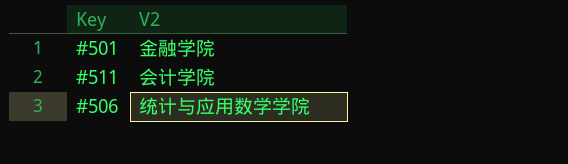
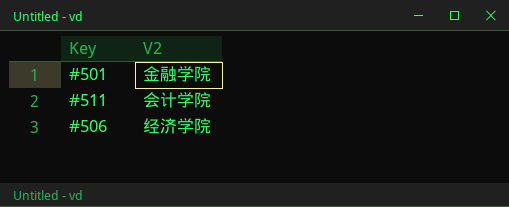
#506 | V2: 统计与应用数学学院 -> 经济学院

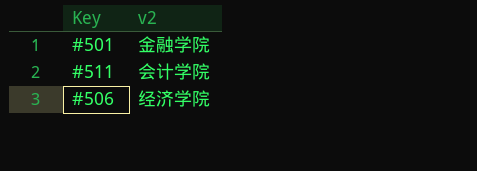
column name: V2 -> v2

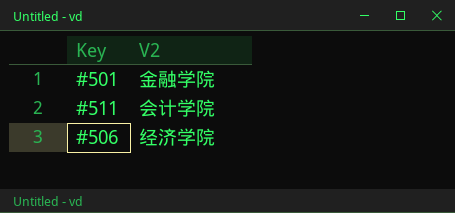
column name: v2 -> V2

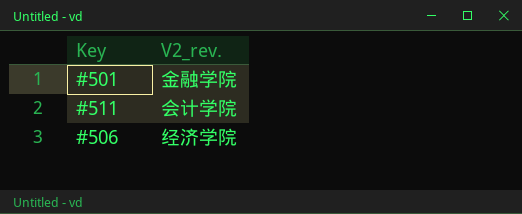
column name: V2 -> V2_rev.

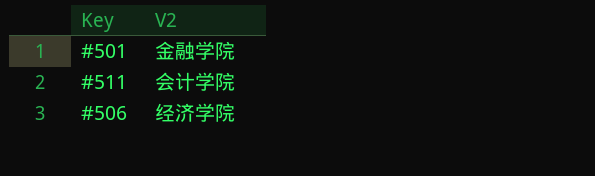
column name: V2_rev. -> V2

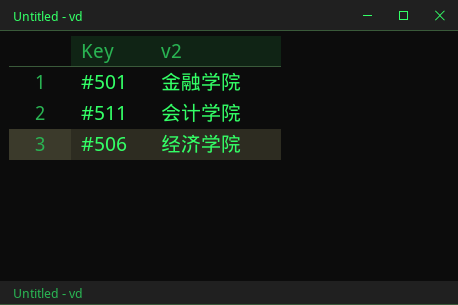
column name: V2 -> v2

